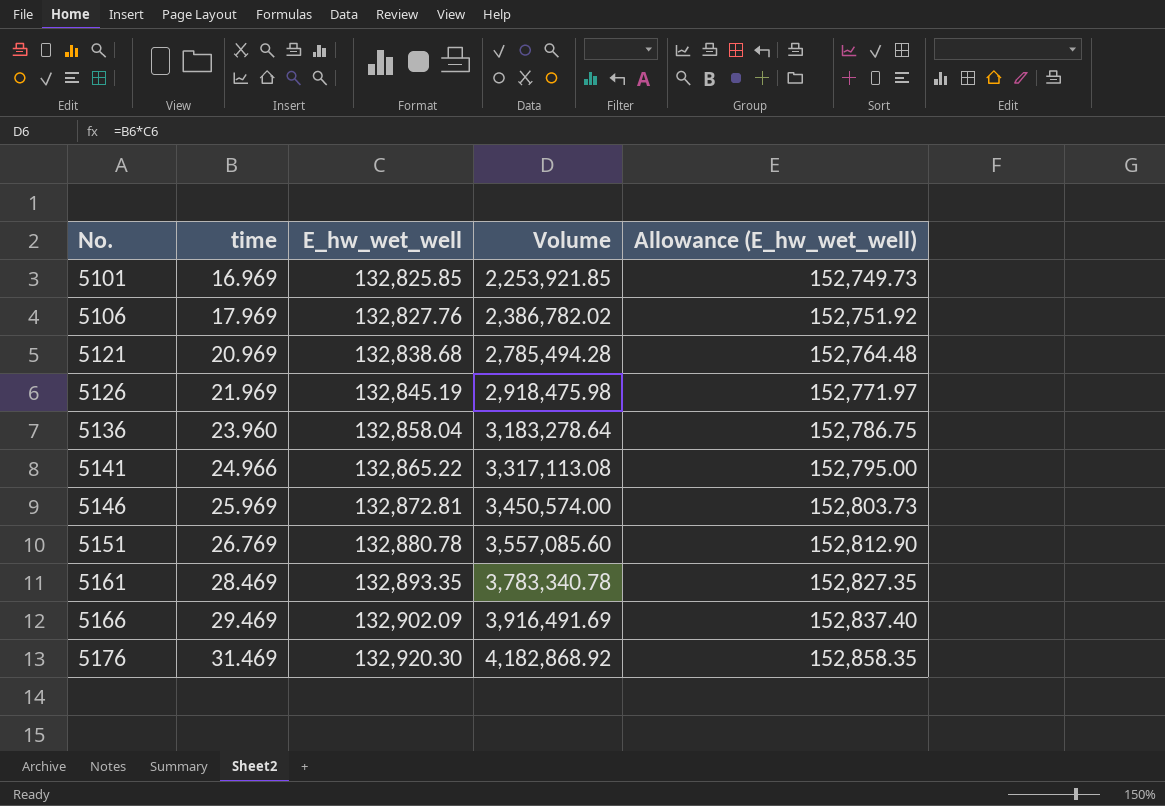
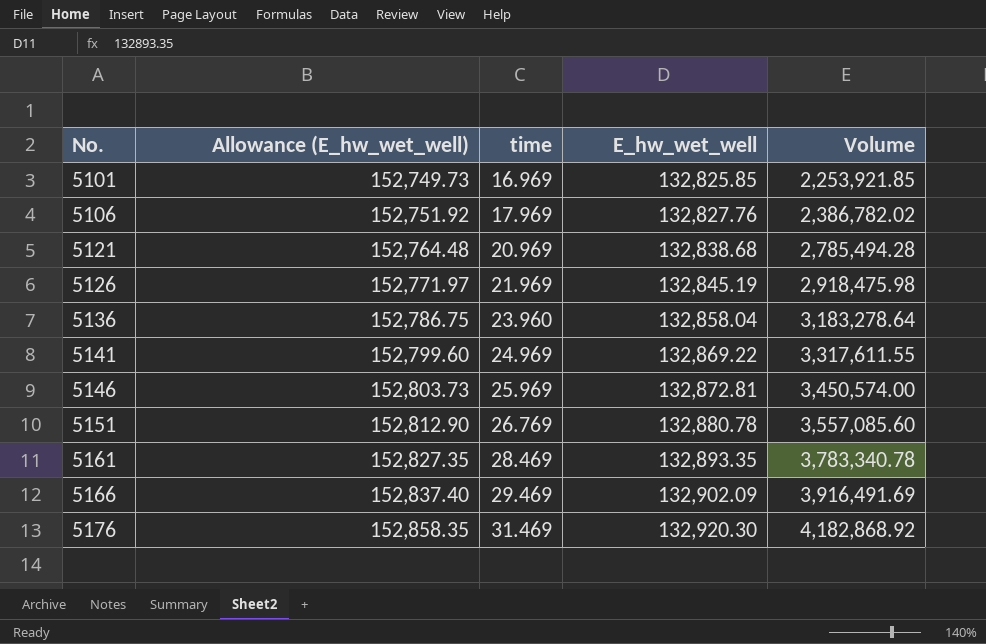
column Allowance (E_hw_wet_well) | position: 5 -> 2
5141 | Allowance (E_hw_wet_well): 152,795.00 -> 152,799.60
5141 | time: 24.966 -> 24.969
5141 | E_hw_wet_well: 132,865.22 -> 132,869.22
5141 | Volume: 3,317,113.08 -> 3,317,611.55

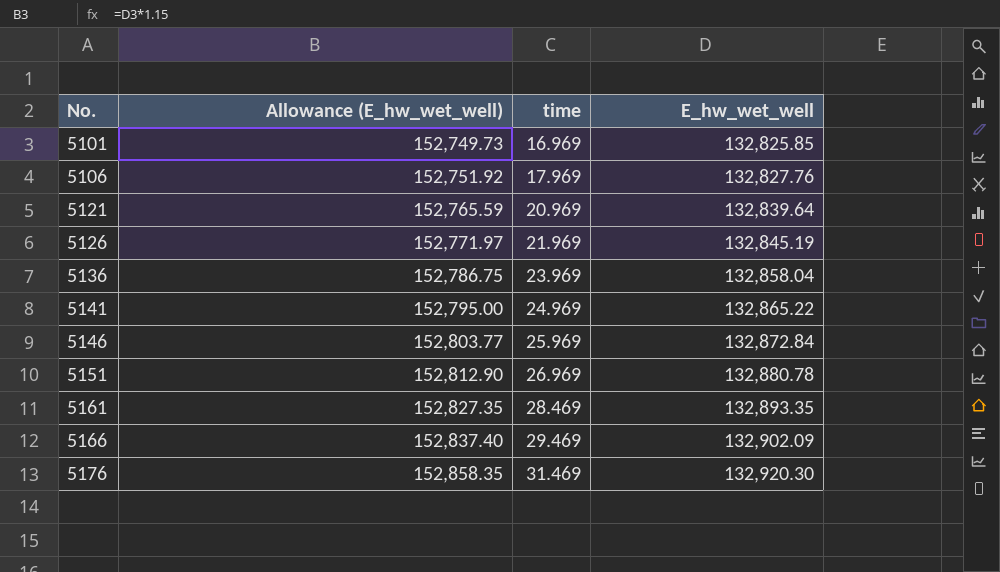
column Volume | formula: [time] * [E_hw_wet_well] -> none
5121 | Allowance (E_hw_wet_well): 152,764.48 -> 152,765.59
5121 | E_hw_wet_well: 132,838.68 -> 132,839.64
5136 | time: 23.960 -> 23.969
5141 | Allowance (E_hw_wet_well): 152,799.60 -> 152,795.00
5141 | E_hw_wet_well: 132,869.22 -> 132,865.22
5146 | Allowance (E_hw_wet_well): 152,803.73 -> 152,803.77
5146 | E_hw_wet_well: 132,872.81 -> 132,872.84
5151 | time: 26.769 -> 26.969

